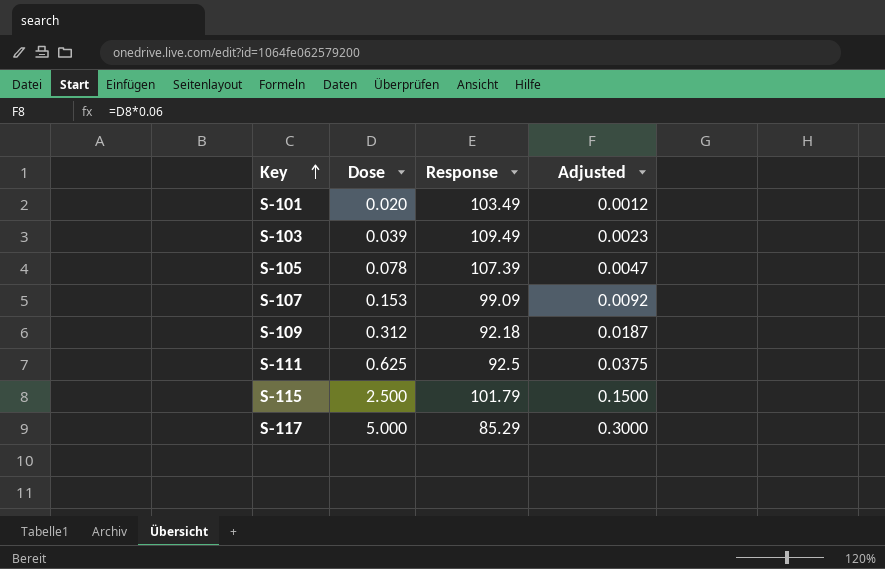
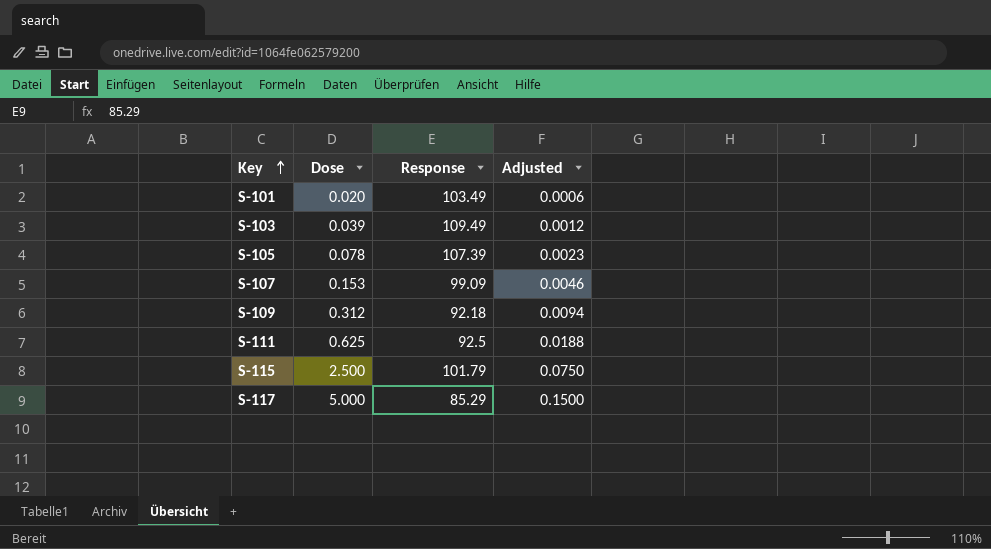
column Adjusted | formula: [Dose] * 0.06 -> [Dose] * 0.03

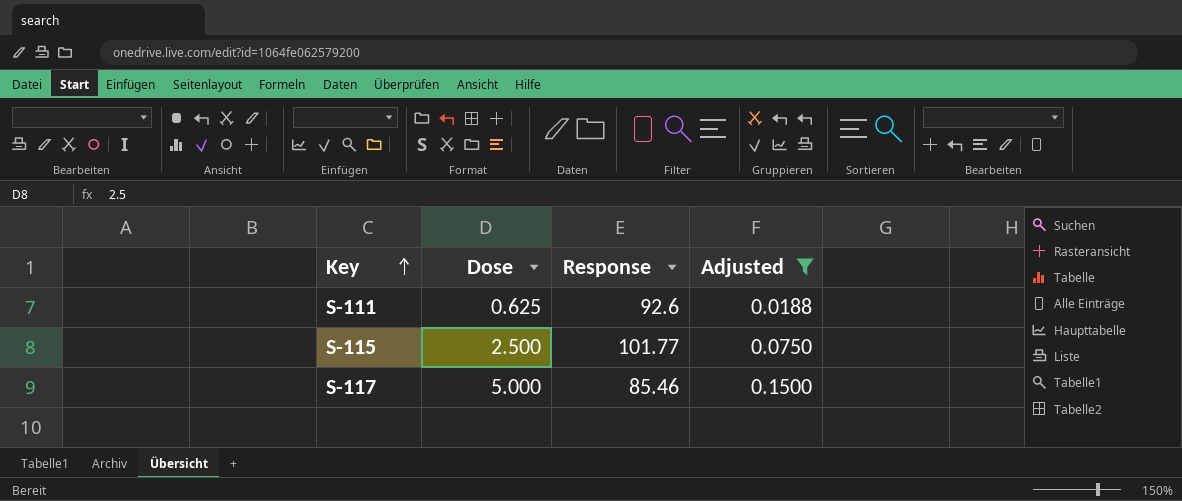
filter: none -> Adjusted >= 0.0188
S-111 | Response: 92.5 -> 92.6
S-115 | Response: 101.79 -> 101.77
S-117 | Response: 85.29 -> 85.46

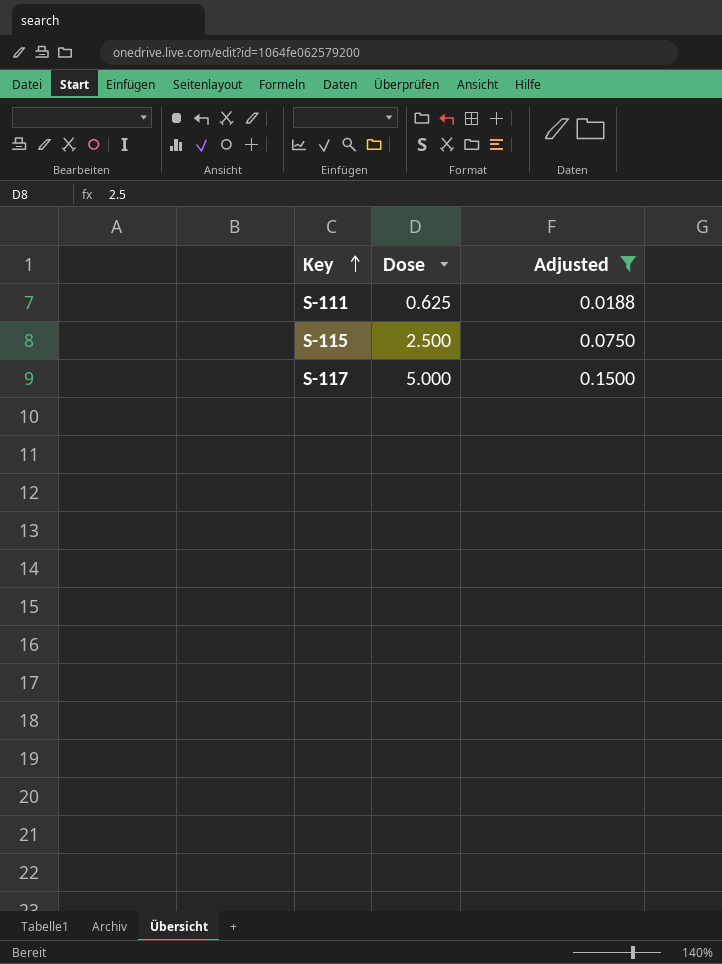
column Response | position: 3 -> none

